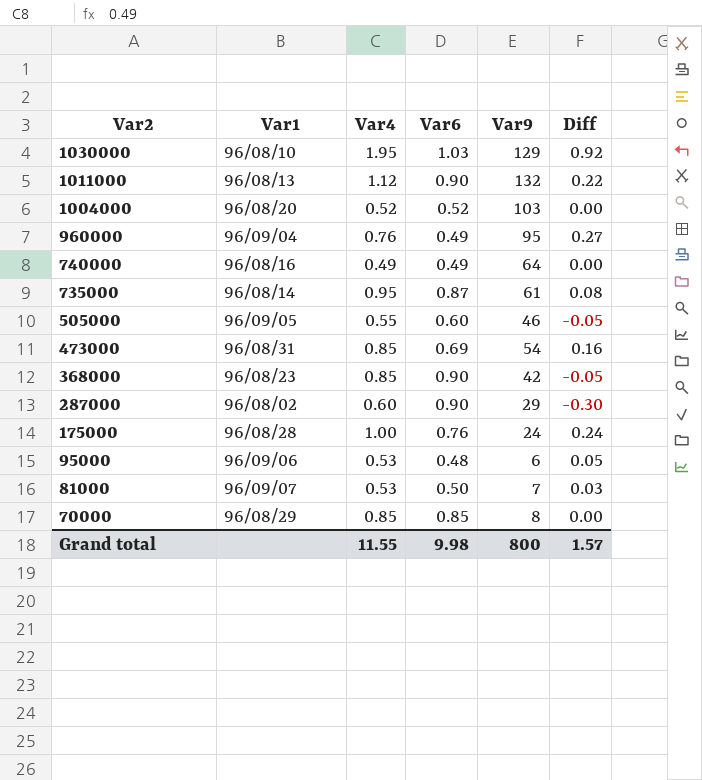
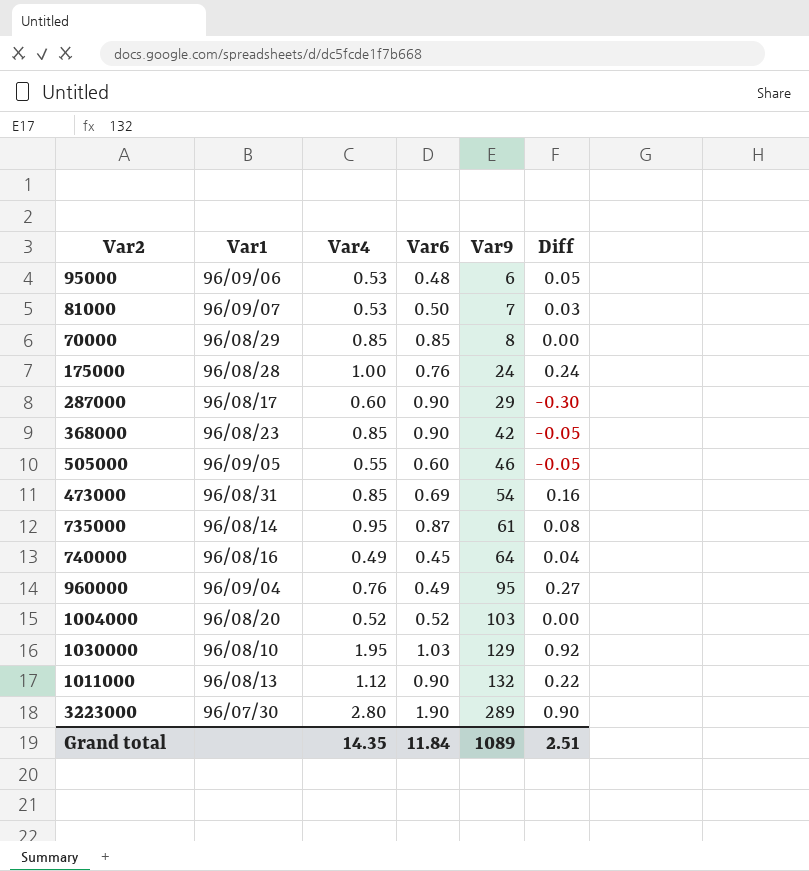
row order: Var2 descending -> Var9 ascending
287000 | Var1: 96/08/02 -> 96/08/17
740000 | Var6: 0.49 -> 0.45
740000 | Diff: 0.00 -> 0.04
row 3223000: none -> 96/07/30 | 2.80 | 1.90 | 289 | 0.90
Grand total | Var4: 11.55 -> 14.35
Grand total | Var6: 9.98 -> 11.84
Grand total | Var9: 800 -> 1089
Grand total | Diff: 1.57 -> 2.51

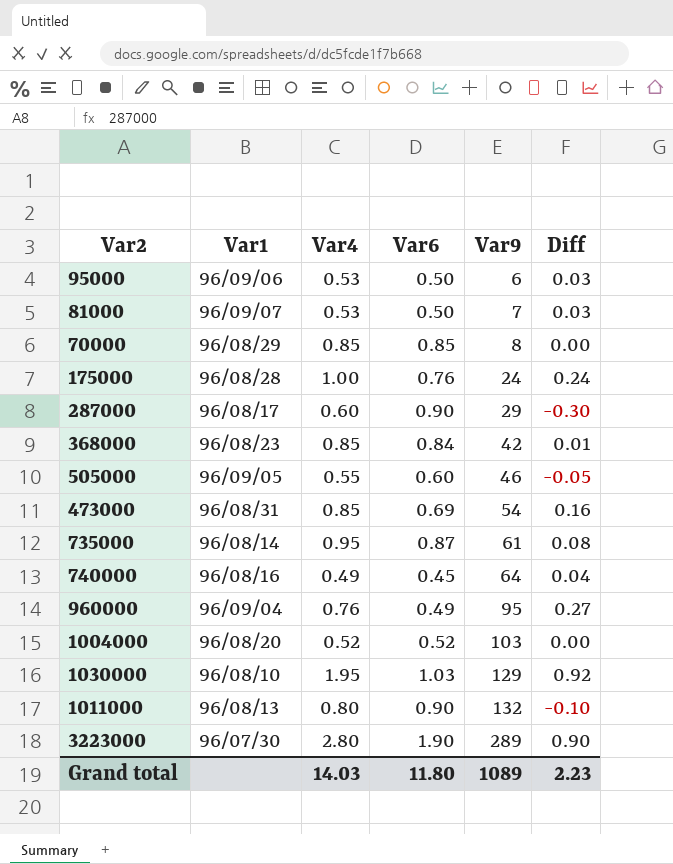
95000 | Var6: 0.48 -> 0.50
95000 | Diff: 0.05 -> 0.03
368000 | Var6: 0.90 -> 0.84
368000 | Diff: -0.05 -> 0.01
1011000 | Var4: 1.12 -> 0.80
1011000 | Diff: 0.22 -> -0.10
Grand total | Var4: 14.35 -> 14.03
Grand total | Var6: 11.84 -> 11.80
Grand total | Diff: 2.51 -> 2.23

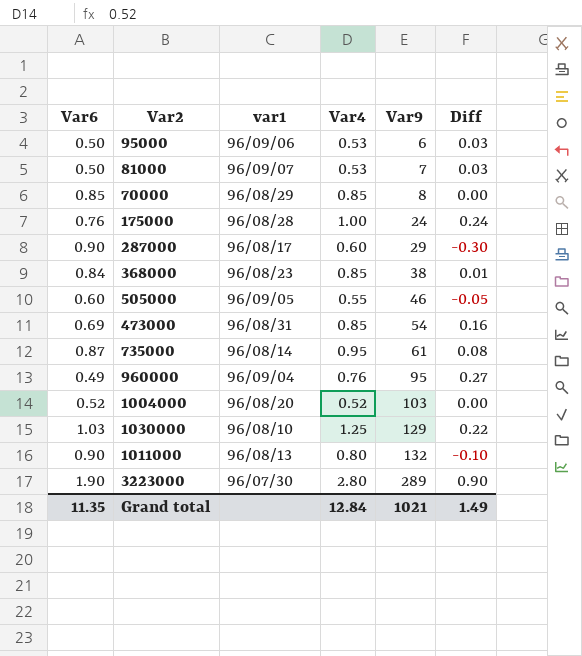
column Var6 | position: 4 -> 1
column name: Var1 -> var1
row 740000: 96/08/16 | 0.49 | 0.45 | 64 | 0.04 -> none
368000 | Var9: 42 -> 38
1030000 | Var4: 1.95 -> 1.25
1030000 | Diff: 0.92 -> 0.22
Grand total | Var6: 11.80 -> 11.35
Grand total | Var4: 14.03 -> 12.84
Grand total | Var9: 1089 -> 1021
Grand total | Diff: 2.23 -> 1.49

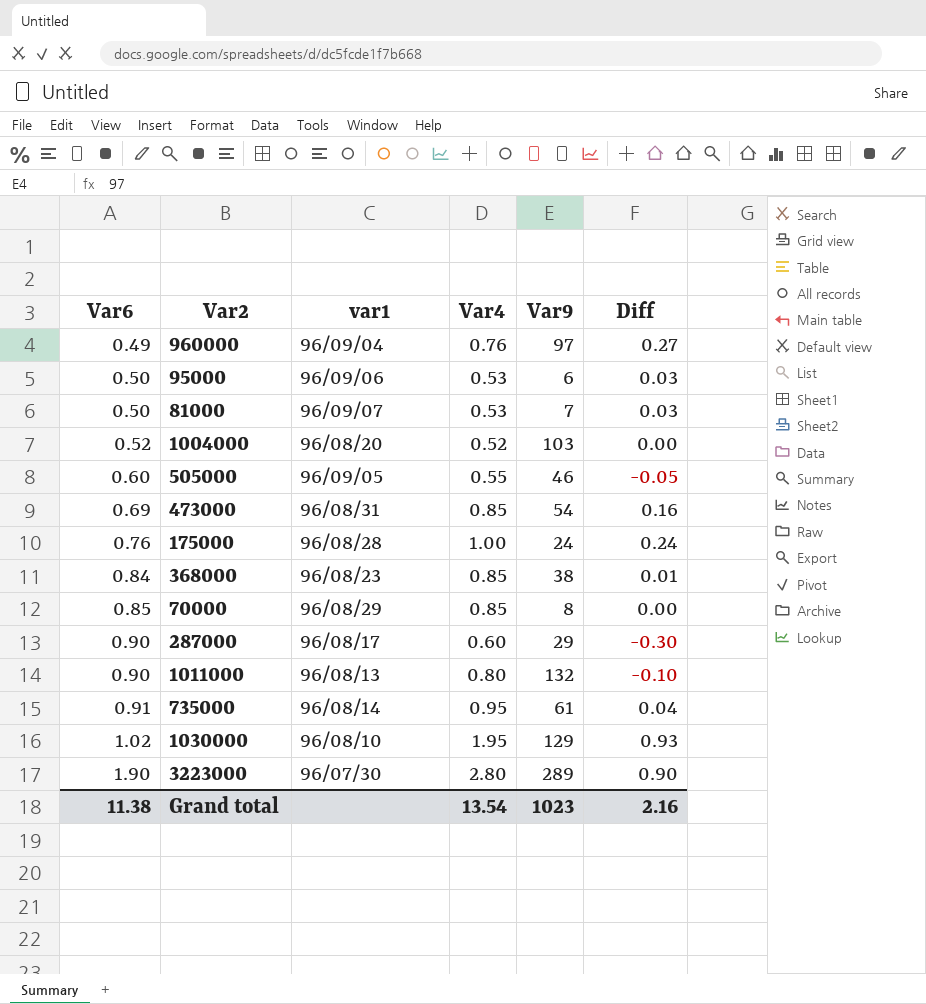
row order: Var9 ascending -> Var6 ascending
960000 | Var9: 95 -> 97
735000 | Var6: 0.87 -> 0.91
735000 | Diff: 0.08 -> 0.04
1030000 | Var6: 1.03 -> 1.02
1030000 | Var4: 1.25 -> 1.95
1030000 | Diff: 0.22 -> 0.93
Grand total | Var6: 11.35 -> 11.38
Grand total | Var4: 12.84 -> 13.54
Grand total | Var9: 1021 -> 1023
Grand total | Diff: 1.49 -> 2.16

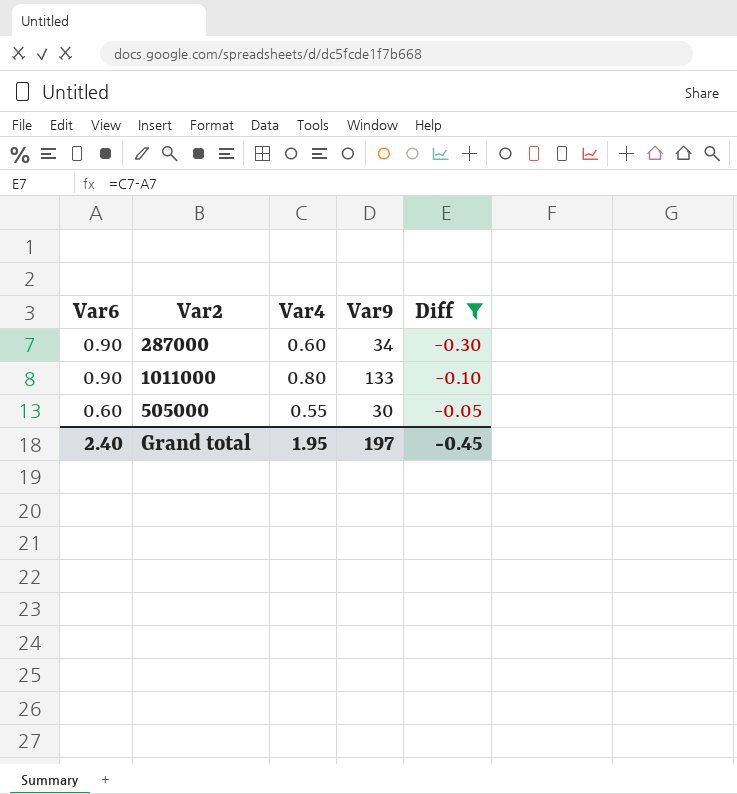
filter: none -> Diff <= -0.05
row order: Var6 ascending -> Var6 descending
column var1 | position: 3 -> none
287000 | Var9: 29 -> 34
1011000 | Var9: 132 -> 133
505000 | Var9: 46 -> 30
Grand total | Var6: 11.38 -> 2.40
Grand total | Var4: 13.54 -> 1.95
Grand total | Var9: 1023 -> 197
Grand total | Diff: 2.16 -> -0.45

